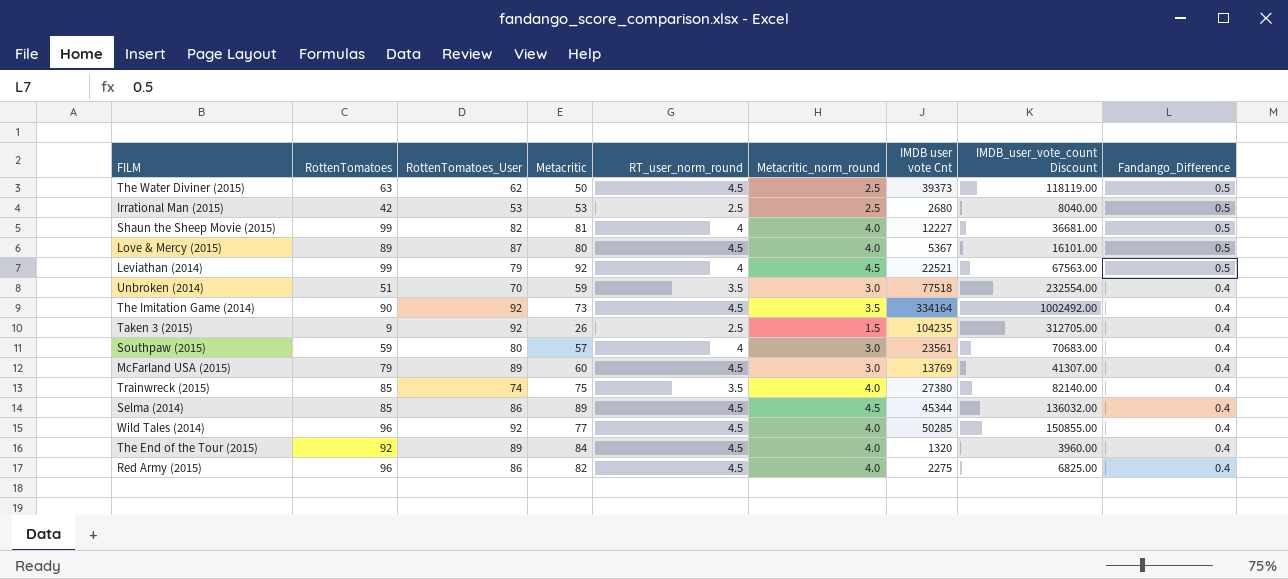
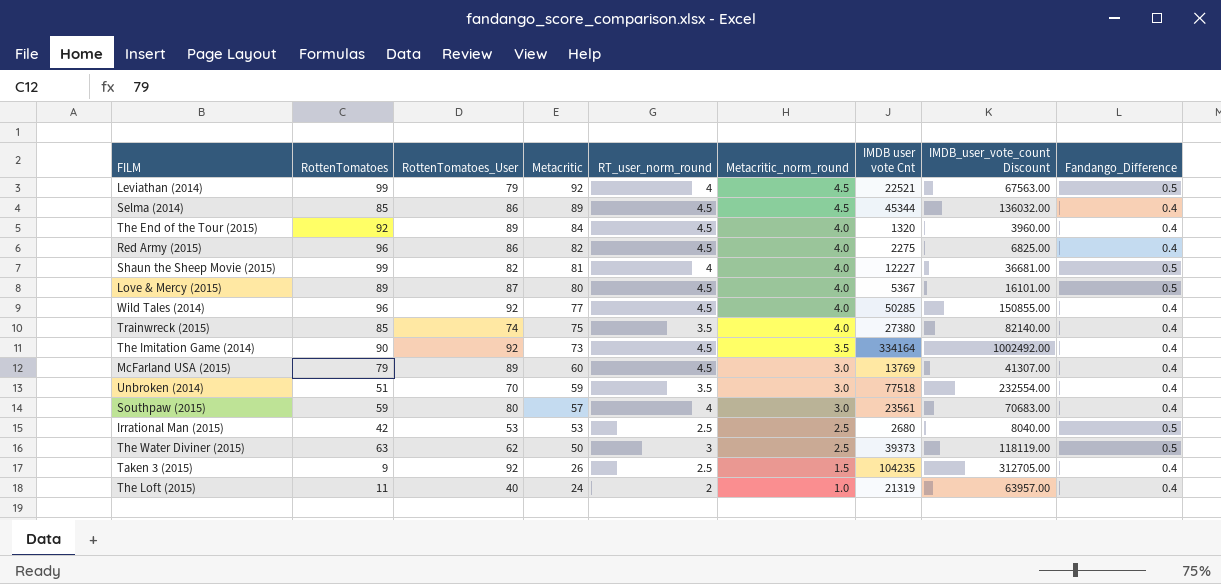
row order: Fandango_Difference descending -> Metacritic descending
The Water Diviner (2015) | RT_user_norm_round: 4.5 -> 3
row The Loft (2015): none -> 11 | 40 | 24 | 2 | 1.0 | 21319 | 63957.00 | 0.4

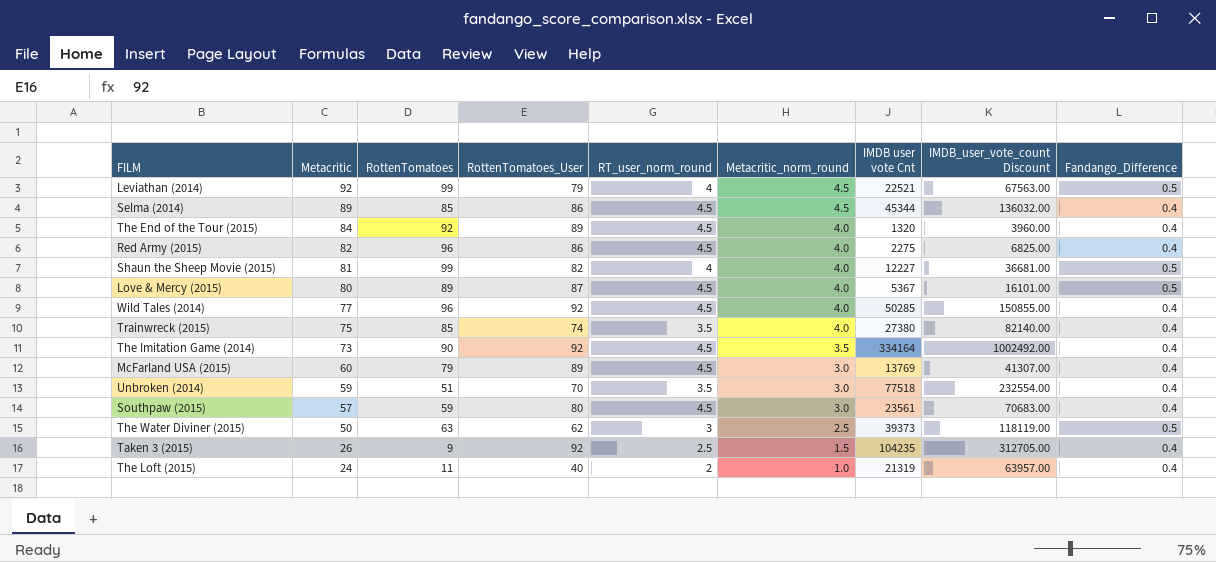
column Metacritic | position: 4 -> 2
row Irrational Man (2015): 42 | 53 | 53 | 2.5 | 2.5 | 2680 | 8040.00 | 0.5 -> none
Southpaw (2015) | RT_user_norm_round: 4 -> 4.5

